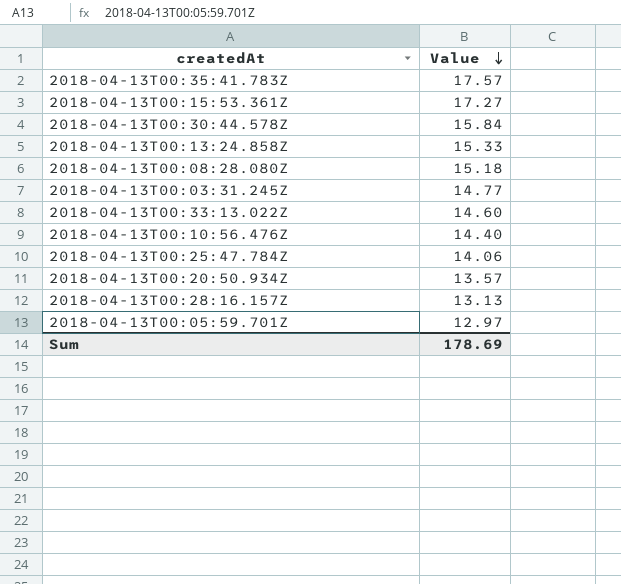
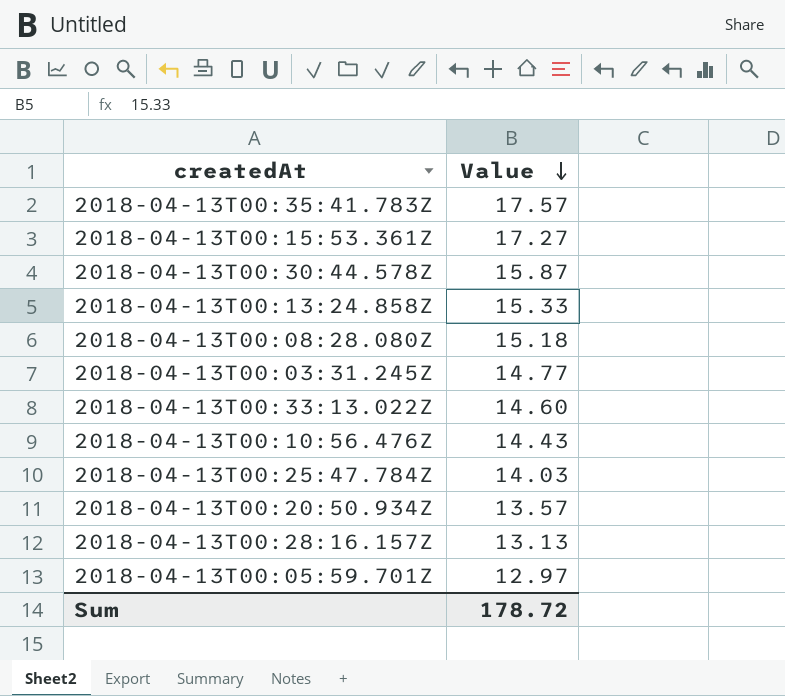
2018-04-13T00:30:44.578Z | Value: 15.84 -> 15.87
2018-04-13T00:10:56.476Z | Value: 14.40 -> 14.43
2018-04-13T00:25:47.784Z | Value: 14.06 -> 14.03
Sum | Value: 178.69 -> 178.72

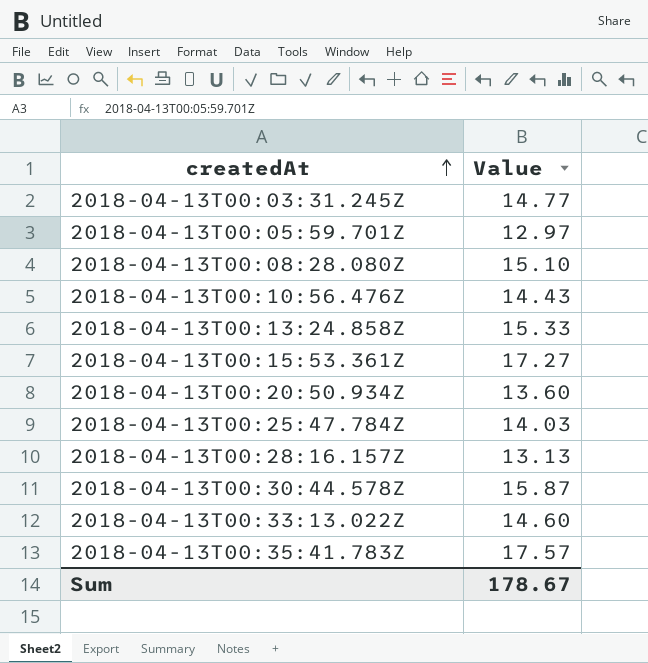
row order: Value descending -> createdAt ascending
2018-04-13T00:08:28.080Z | Value: 15.18 -> 15.10
2018-04-13T00:20:50.934Z | Value: 13.57 -> 13.60
Sum | Value: 178.72 -> 178.67

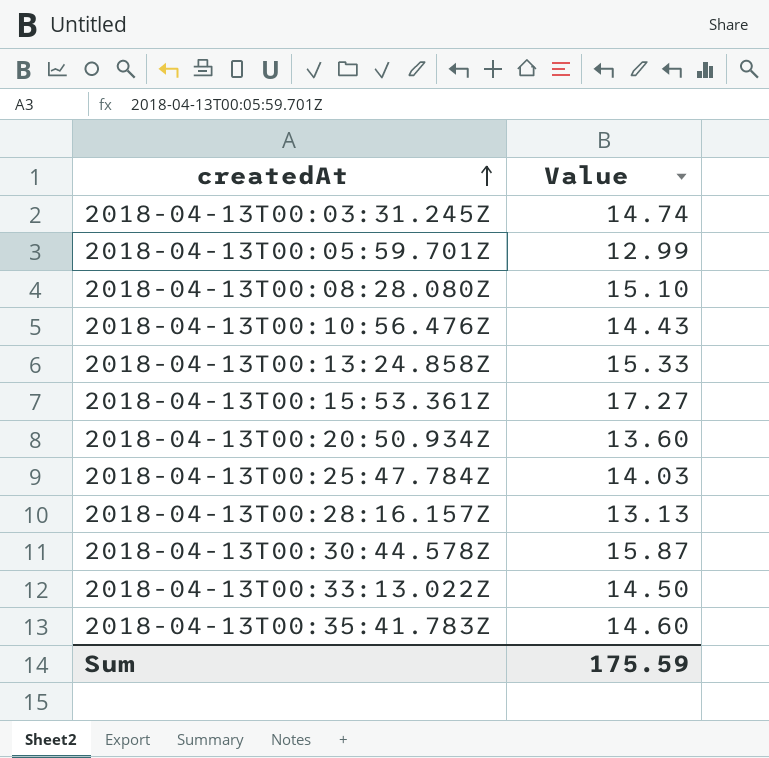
2018-04-13T00:03:31.245Z | Value: 14.77 -> 14.74
2018-04-13T00:05:59.701Z | Value: 12.97 -> 12.99
2018-04-13T00:33:13.022Z | Value: 14.60 -> 14.50
2018-04-13T00:35:41.783Z | Value: 17.57 -> 14.60
Sum | Value: 178.67 -> 175.59

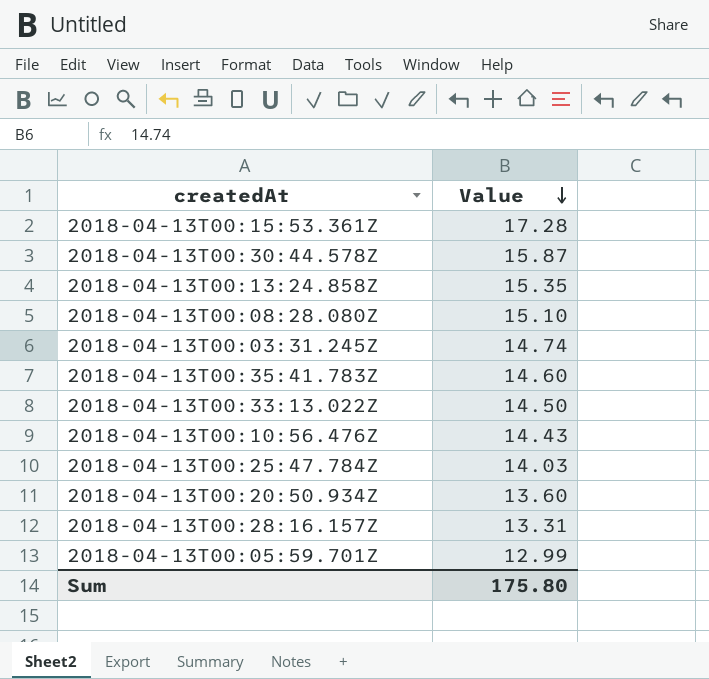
row order: createdAt ascending -> Value descending
2018-04-13T00:15:53.361Z | Value: 17.27 -> 17.28
2018-04-13T00:13:24.858Z | Value: 15.33 -> 15.35
2018-04-13T00:28:16.157Z | Value: 13.13 -> 13.31
Sum | Value: 175.59 -> 175.80

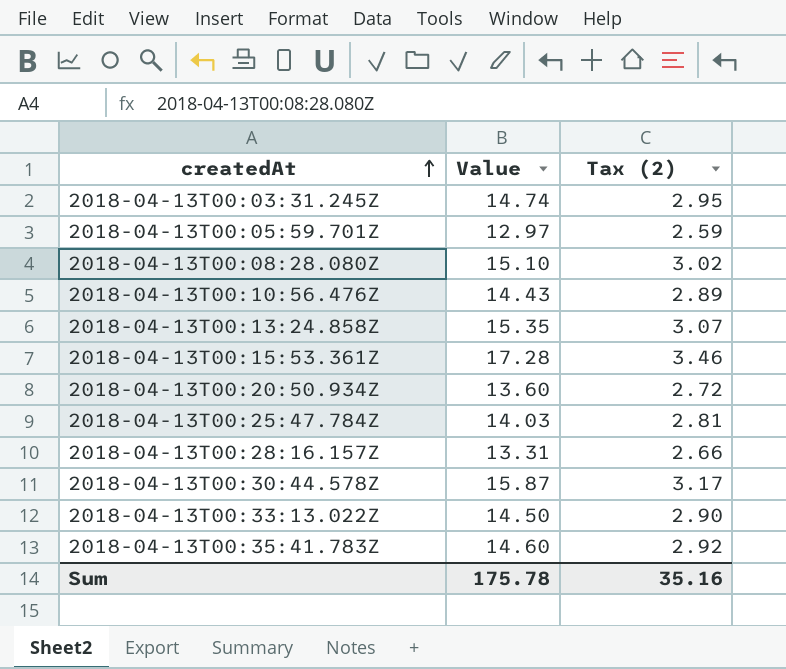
row order: Value descending -> createdAt ascending
column Tax (2) | formula: none -> [Value] * 0.2
2018-04-13T00:05:59.701Z | Value: 12.99 -> 12.97
Sum | Value: 175.80 -> 175.78

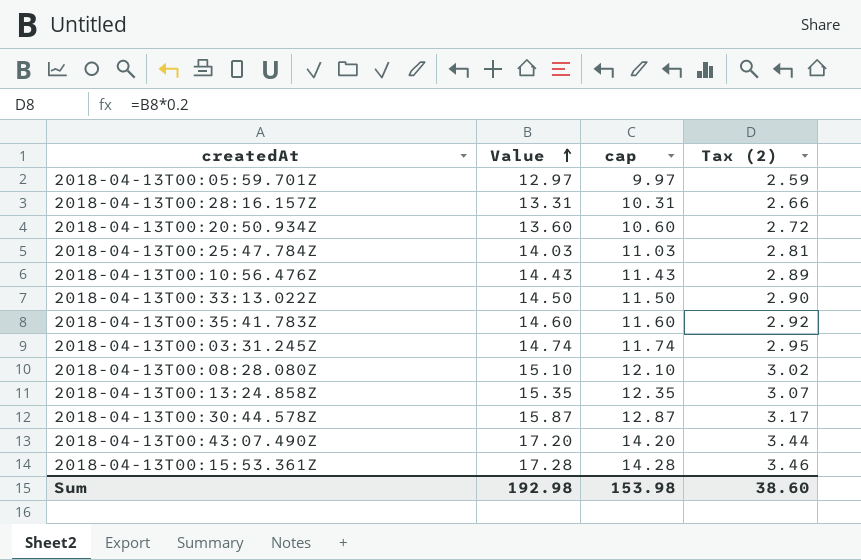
row order: createdAt ascending -> Value ascending
column cap | formula: none -> [Value] - 3
row 2018-04-13T00:43:07.490Z: none -> 17.20 | 14.20 | 3.44
Sum | Value: 175.78 -> 192.98
Sum | Tax (2): 35.16 -> 38.60

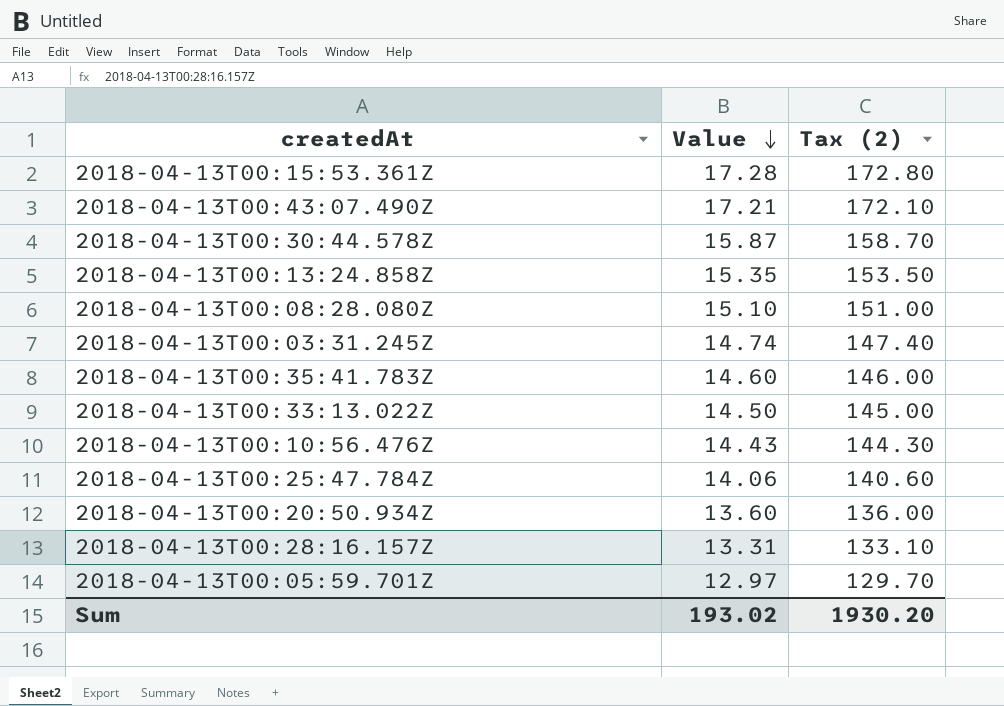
row order: Value ascending -> Value descending
column cap | formula: [Value] - 3 -> none
column Tax (2) | formula: [Value] * 0.2 -> [Value] * 10
2018-04-13T00:43:07.490Z | Value: 17.20 -> 17.21
2018-04-13T00:25:47.784Z | Value: 14.03 -> 14.06
Sum | Value: 192.98 -> 193.02
Sum | Tax (2): 38.60 -> 1930.20

